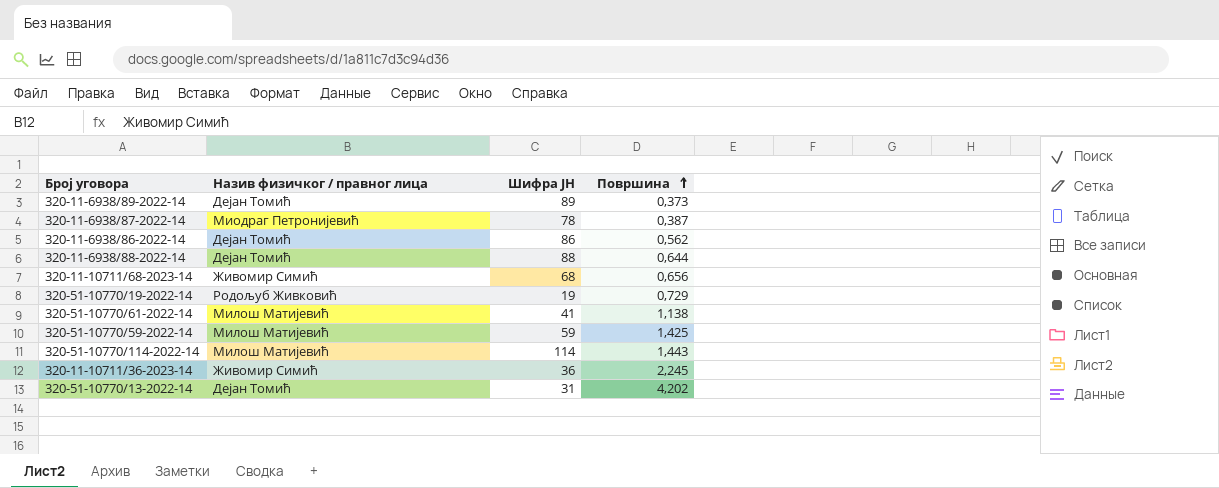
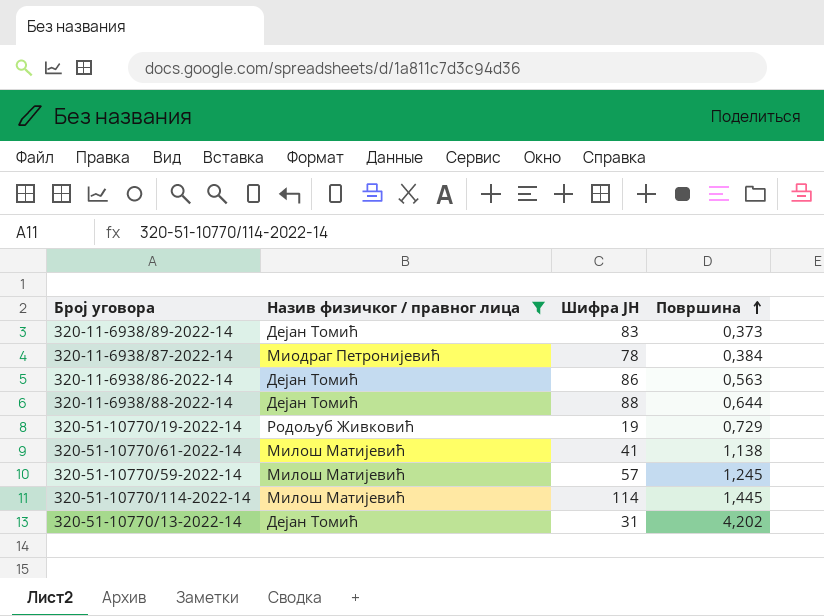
filter: none -> Назив физичког / правног лица != Живомир Симић
320-11-6938/89-2022-14 | Шифра ЈН: 89 -> 83
320-11-6938/87-2022-14 | Површина: 0,387 -> 0,384
320-11-6938/86-2022-14 | Површина: 0,562 -> 0,563
320-51-10770/59-2022-14 | Шифра ЈН: 59 -> 57
320-51-10770/59-2022-14 | Површина: 1,425 -> 1,245
320-51-10770/114-2022-14 | Површина: 1,443 -> 1,445

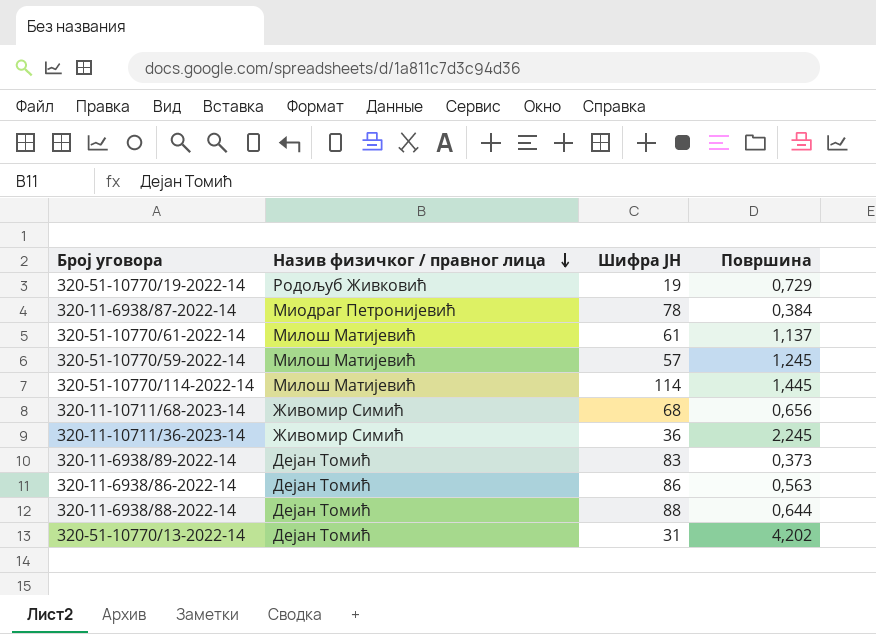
filter: Назив физичког / правног лица != Живомир Симић -> none
row order: Површина ascending -> Назив физичког / правног лица descending
320-51-10770/61-2022-14 | Шифра ЈН: 41 -> 61
320-51-10770/61-2022-14 | Површина: 1,138 -> 1,137

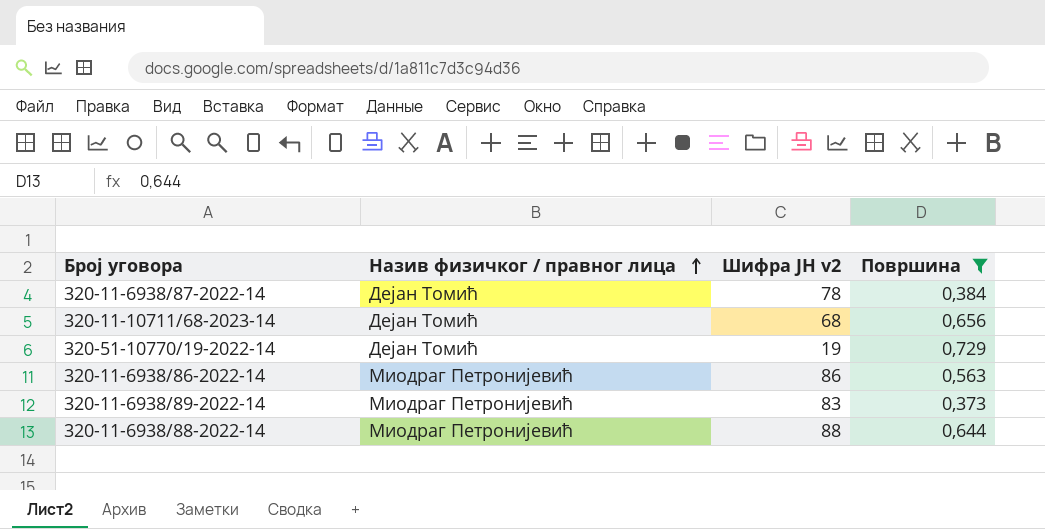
filter: none -> Површина <= 0,729
row order: Назив физичког / правног лица descending -> Назив физичког / правног лица ascending
column name: Шифра ЈН -> Шифра ЈН v2
320-11-6938/87-2022-14 | Назив физичког / правног лица: Миодраг Петронијевић -> Дејан Томић
320-11-10711/68-2023-14 | Назив физичког / правног лица: Живомир Симић -> Дејан Томић
320-51-10770/19-2022-14 | Назив физичког / правног лица: Родољуб Живковић -> Дејан Томић
320-11-6938/86-2022-14 | Назив физичког / правног лица: Дејан Томић -> Миодраг Петронијевић
320-11-6938/89-2022-14 | Назив физичког / правног лица: Дејан Томић -> Миодраг Петронијевић
320-11-6938/88-2022-14 | Назив физичког / правног лица: Дејан Томић -> Миодраг Петронијевић

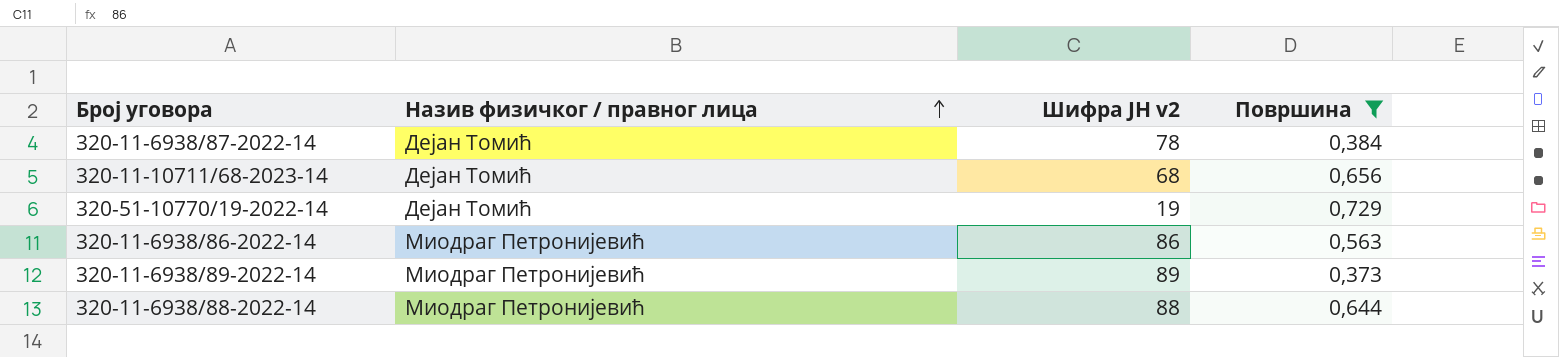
320-11-6938/89-2022-14 | Шифра ЈН v2: 83 -> 89

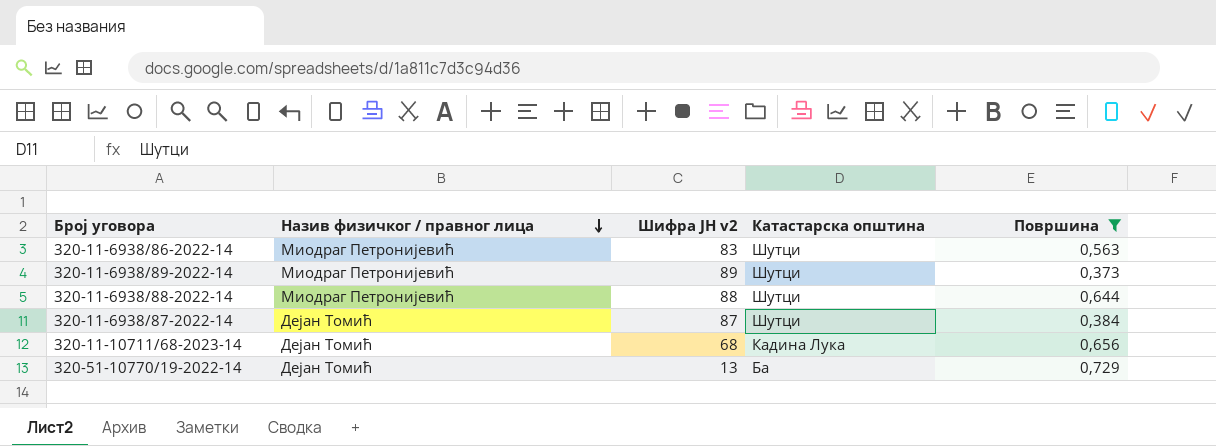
row order: Назив физичког / правног лица ascending -> Назив физичког / правног лица descending
column Катастарска општина | position: none -> 4
320-11-6938/86-2022-14 | Шифра ЈН v2: 86 -> 83
320-11-6938/87-2022-14 | Шифра ЈН v2: 78 -> 87
320-51-10770/19-2022-14 | Шифра ЈН v2: 19 -> 13

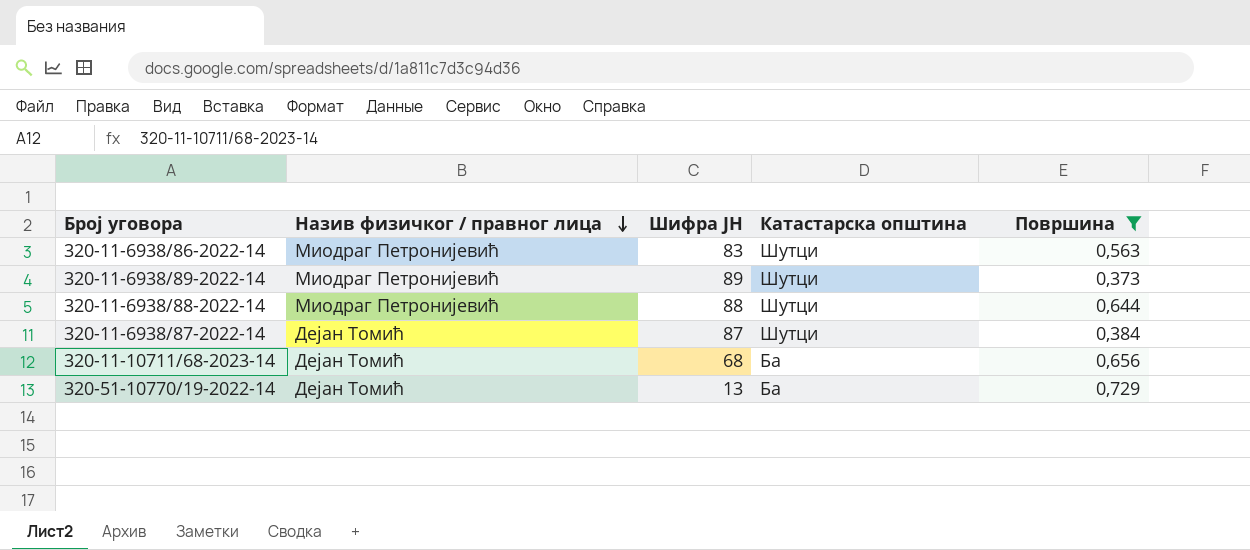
column name: Шифра ЈН v2 -> Шифра ЈН
320-11-10711/68-2023-14 | Катастарска општина: Кадина Лука -> Ба

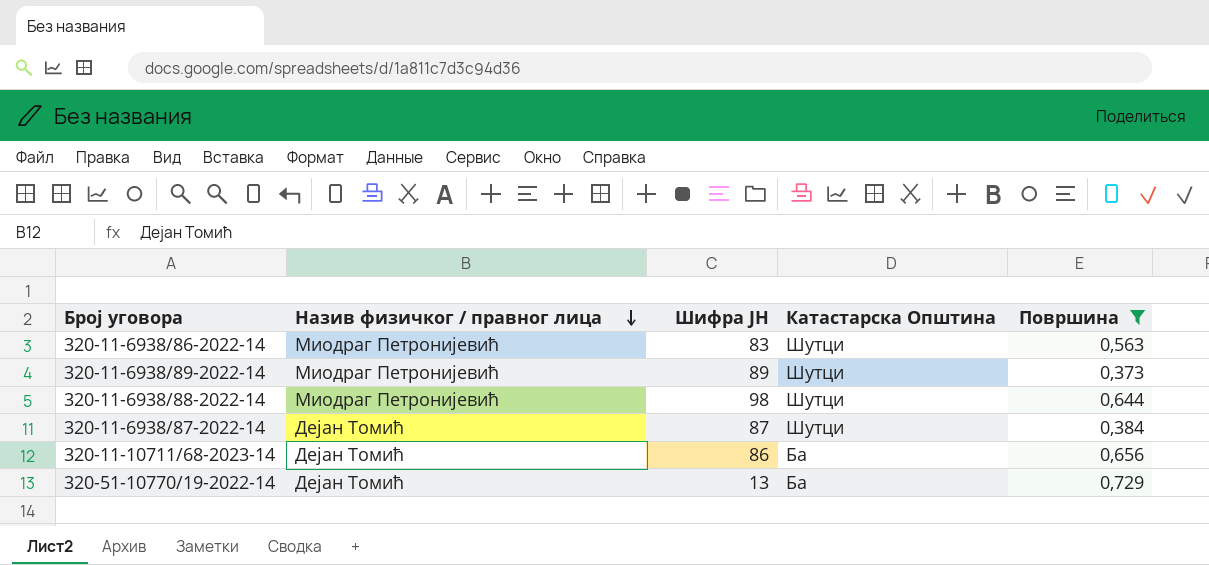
column name: Катастарска општина -> Катастарска Општина
320-11-6938/88-2022-14 | Шифра ЈН: 88 -> 98
320-11-10711/68-2023-14 | Шифра ЈН: 68 -> 86

